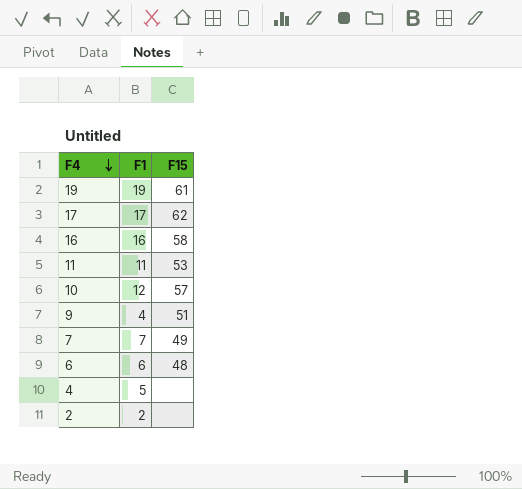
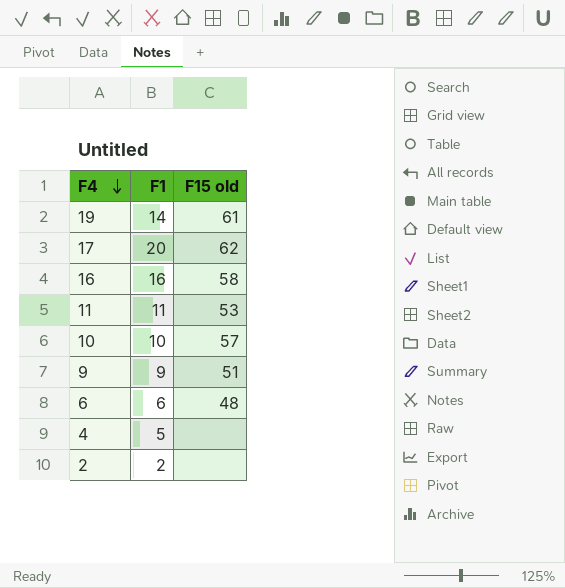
column name: F15 -> F15 old
row 7: 7 | 49 -> none
19 | F1: 19 -> 14
17 | F1: 17 -> 20
10 | F1: 12 -> 10
9 | F1: 4 -> 9

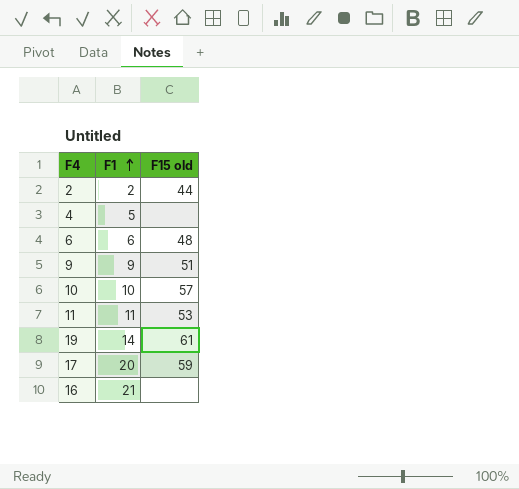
row order: F4 descending -> F1 ascending
2 | F15 old: none -> 44
17 | F15 old: 62 -> 59
16 | F1: 16 -> 21
16 | F15 old: 58 -> none

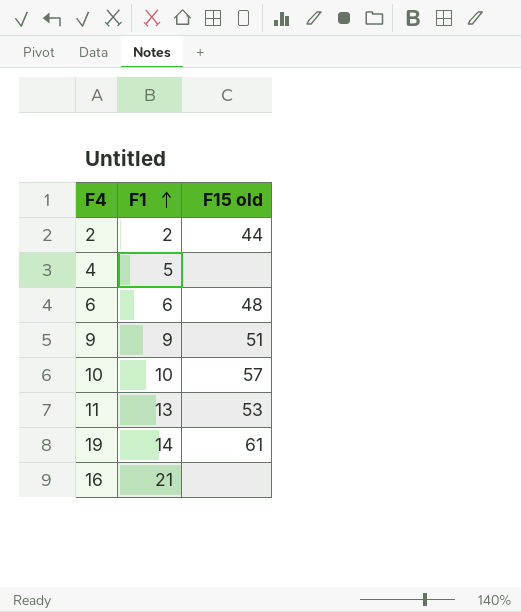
row 17: 20 | 59 -> none
11 | F1: 11 -> 13

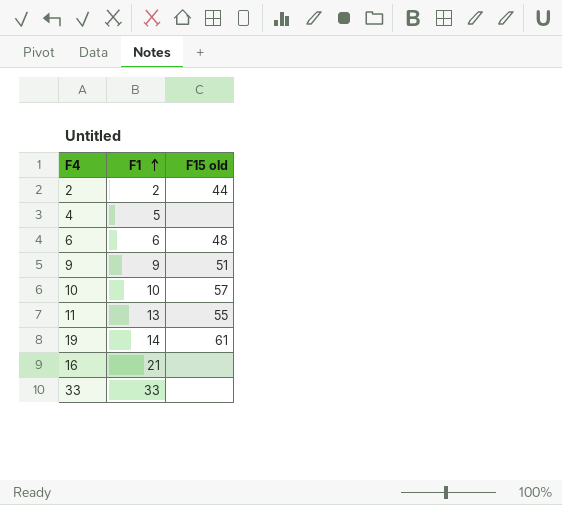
11 | F15 old: 53 -> 55
row 33: none -> 33 | none

